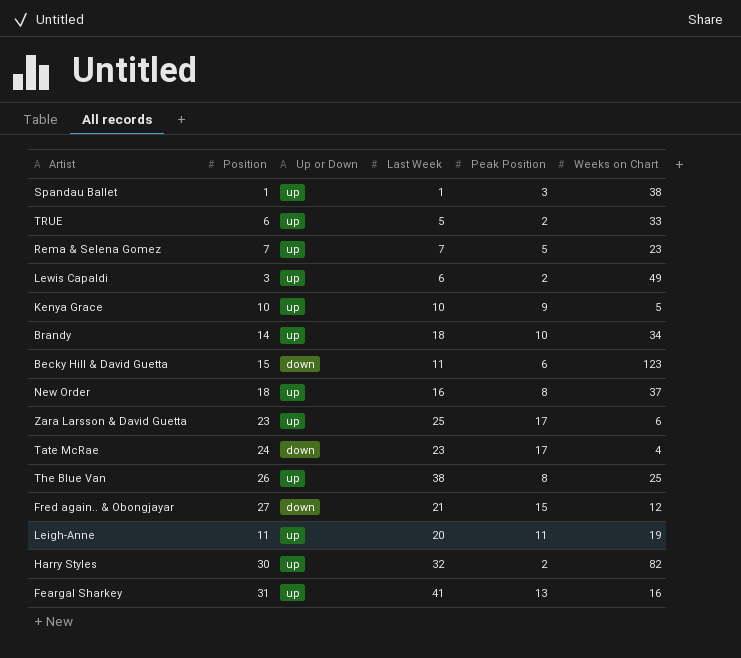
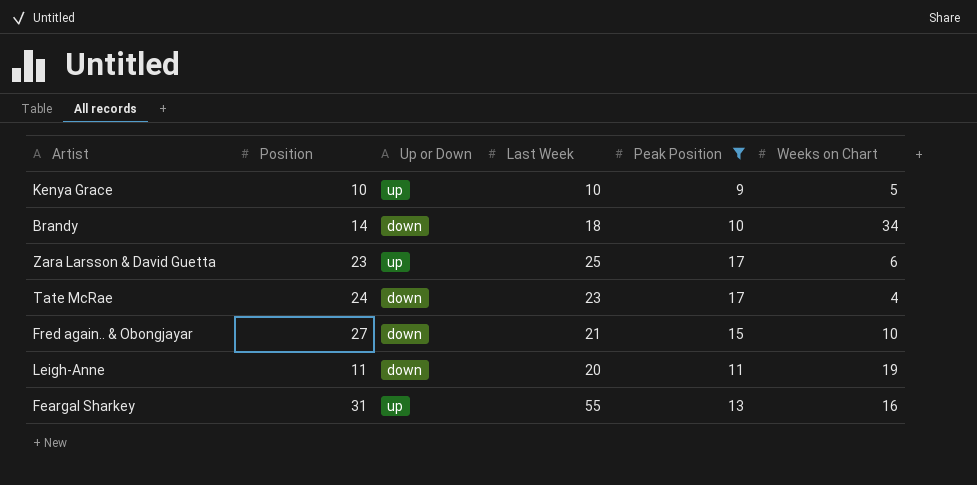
filter: none -> Peak Position >= 9
Brandy | Up or Down: up -> down
Fred again.. & Obongjayar | Weeks on Chart: 12 -> 10
Leigh-Anne | Up or Down: up -> down
Feargal Sharkey | Last Week: 41 -> 55

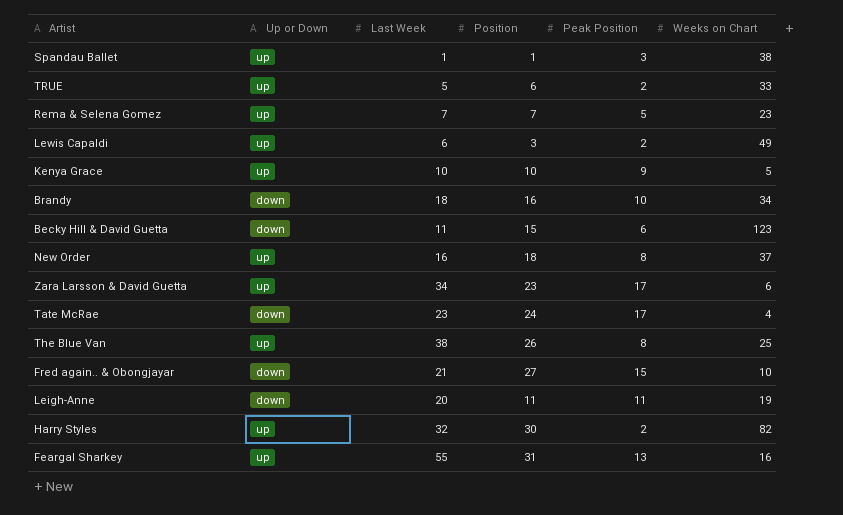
filter: Peak Position >= 9 -> none
column Position | position: 2 -> 4
Brandy | Position: 14 -> 16
Zara Larsson & David Guetta | Last Week: 25 -> 34

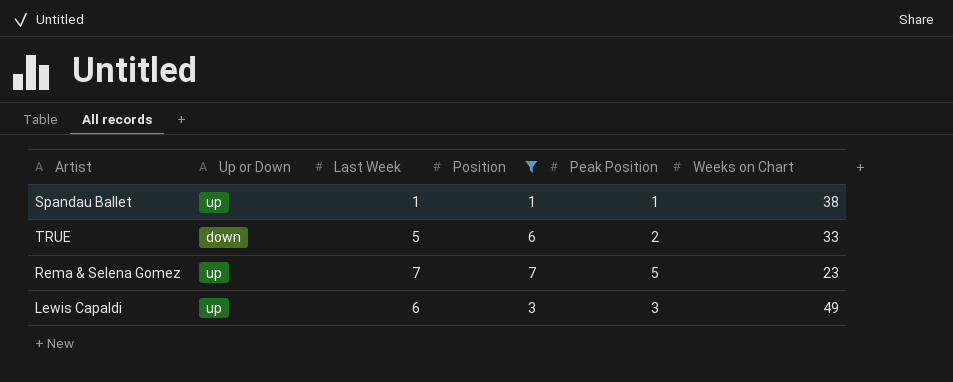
filter: none -> Position <= 7
Spandau Ballet | Peak Position: 3 -> 1
TRUE | Up or Down: up -> down
Lewis Capaldi | Peak Position: 2 -> 3

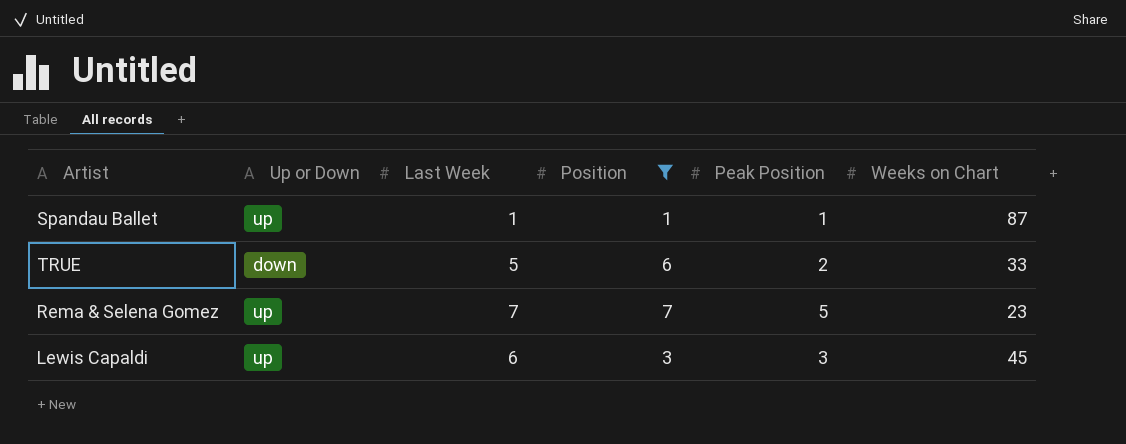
Spandau Ballet | Weeks on Chart: 38 -> 87
Lewis Capaldi | Weeks on Chart: 49 -> 45

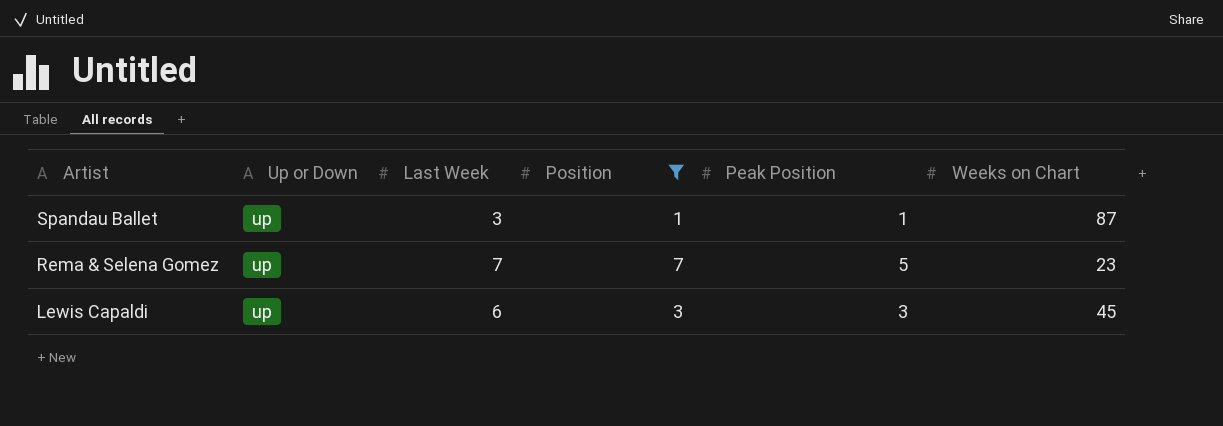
row TRUE: down | 5 | 6 | 2 | 33 -> none
Spandau Ballet | Last Week: 1 -> 3

